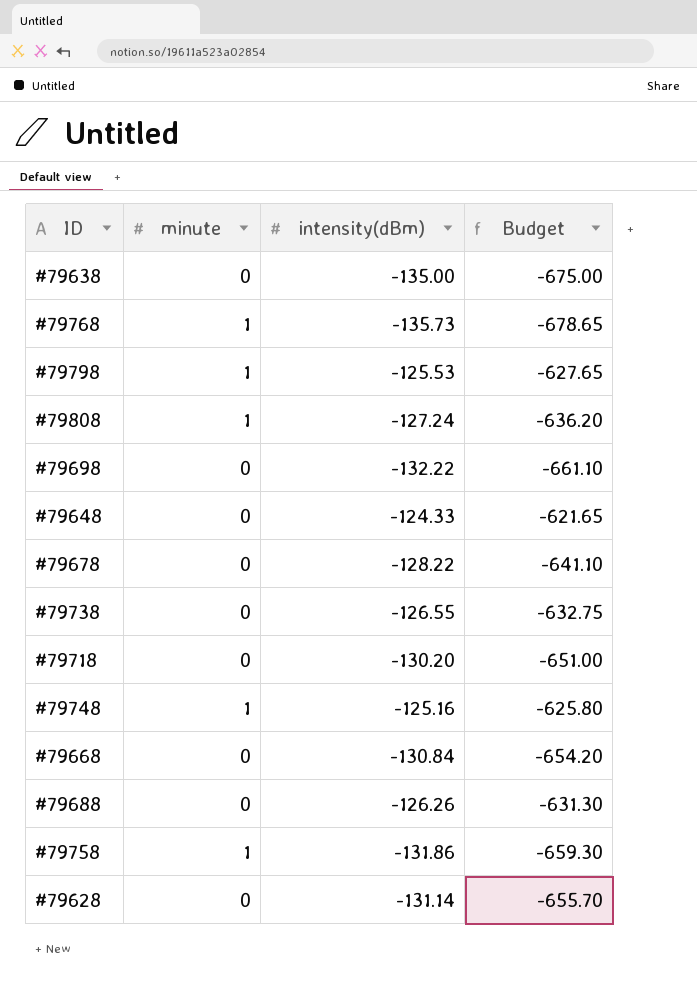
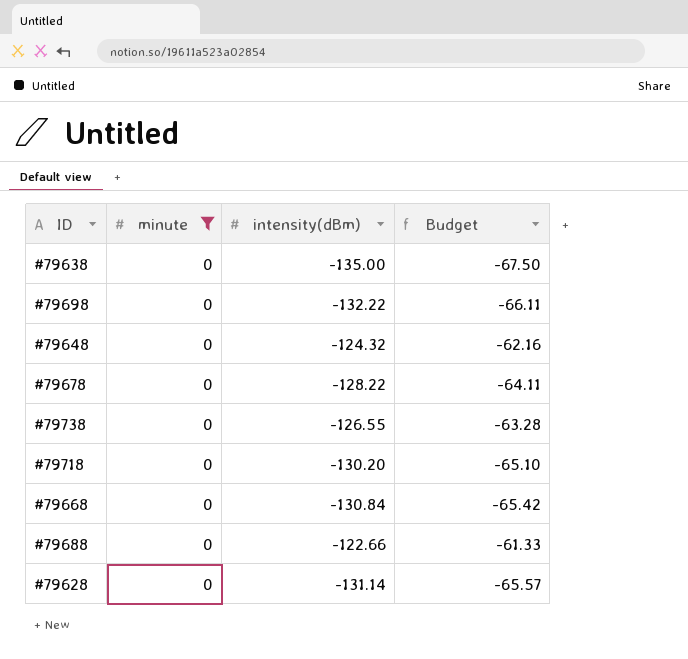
filter: none -> minute = 0
column Budget | formula: [intensity(dBm)] * 5 -> [intensity(dBm)] * 0.5
#79648 | intensity(dBm): -124.33 -> -124.32
#79688 | intensity(dBm): -126.26 -> -122.66

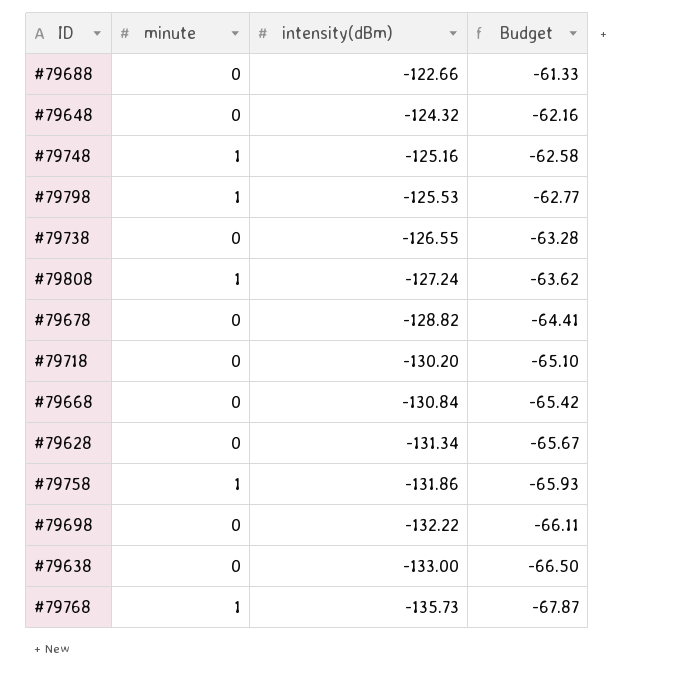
filter: minute = 0 -> none
row order: none -> intensity(dBm) descending
#79678 | intensity(dBm): -128.22 -> -128.82
#79678 | Budget: -64.11 -> -64.41
#79628 | intensity(dBm): -131.14 -> -131.34
#79628 | Budget: -65.57 -> -65.67
#79638 | intensity(dBm): -135.00 -> -133.00
#79638 | Budget: -67.50 -> -66.50

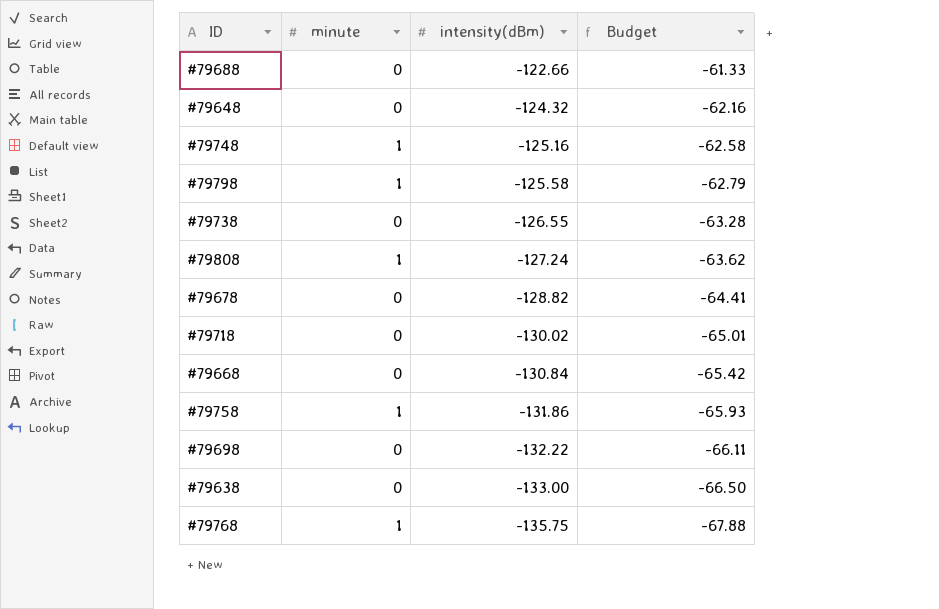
row #79628: 0 | -131.34 | -65.67 -> none
#79798 | intensity(dBm): -125.53 -> -125.58
#79798 | Budget: -62.77 -> -62.79
#79718 | intensity(dBm): -130.20 -> -130.02
#79718 | Budget: -65.10 -> -65.01
#79768 | intensity(dBm): -135.73 -> -135.75
#79768 | Budget: -67.87 -> -67.88

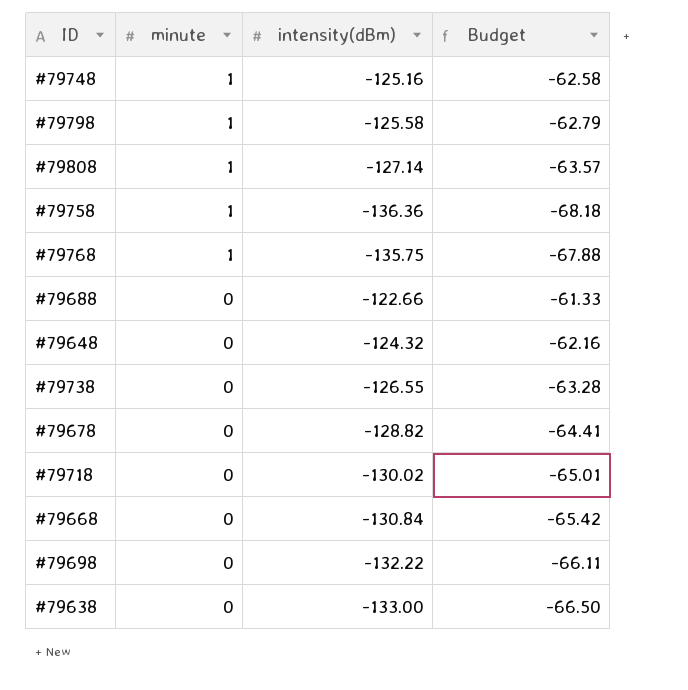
row order: intensity(dBm) descending -> minute descending
#79808 | intensity(dBm): -127.24 -> -127.14
#79808 | Budget: -63.62 -> -63.57
#79758 | intensity(dBm): -131.86 -> -136.36
#79758 | Budget: -65.93 -> -68.18

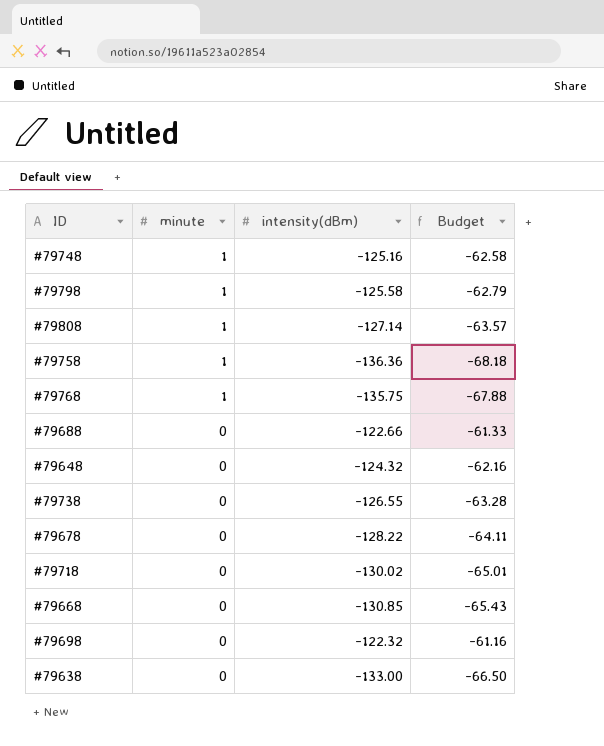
#79678 | intensity(dBm): -128.82 -> -128.22
#79678 | Budget: -64.41 -> -64.11
#79668 | intensity(dBm): -130.84 -> -130.85
#79668 | Budget: -65.42 -> -65.43
#79698 | intensity(dBm): -132.22 -> -122.32
#79698 | Budget: -66.11 -> -61.16

